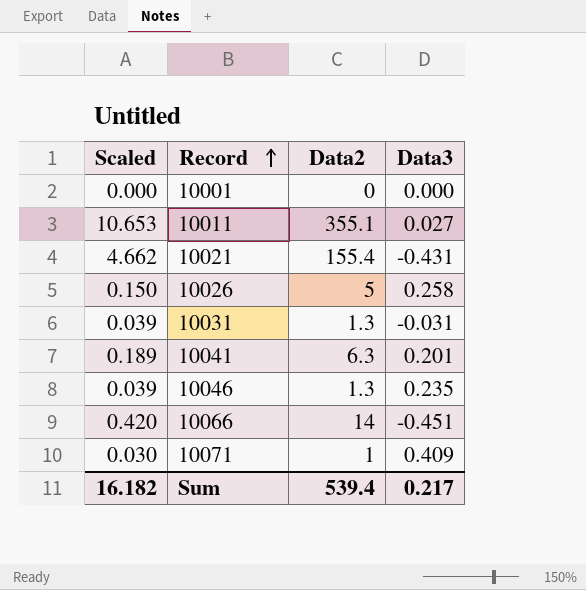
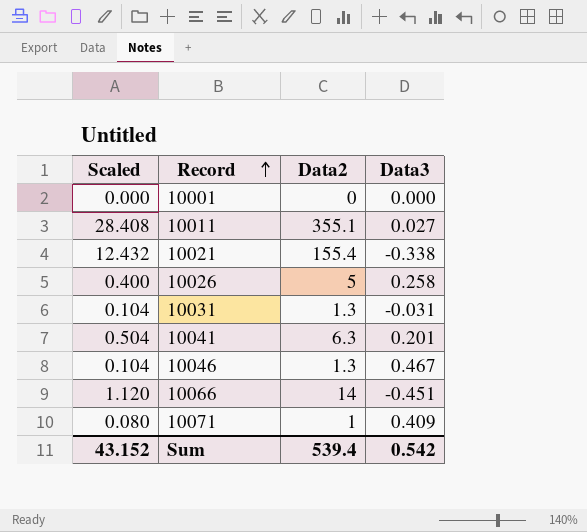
column Scaled | formula: [Data2] * 0.03 -> [Data2] * 0.08
10021 | Data3: -0.431 -> -0.338
10046 | Data3: 0.235 -> 0.467
Sum | Scaled: 16.182 -> 43.152
Sum | Data3: 0.217 -> 0.542

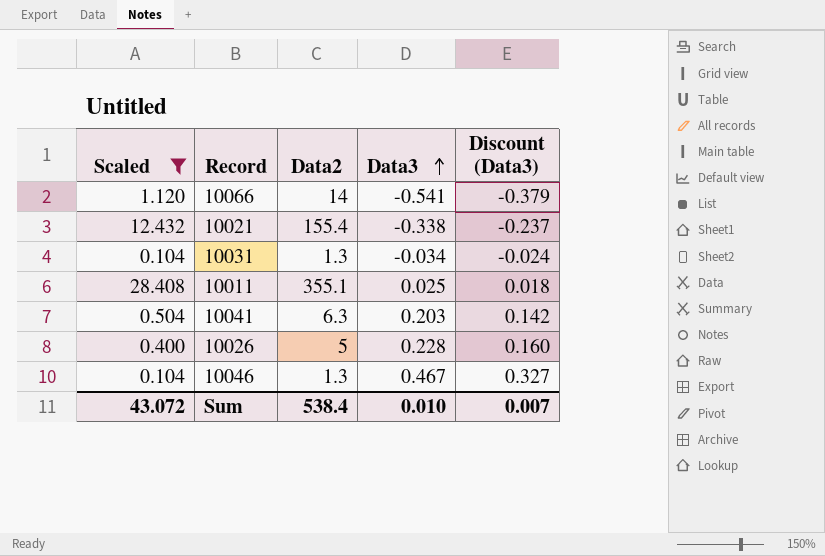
filter: none -> Scaled >= 0.104
row order: Record ascending -> Data3 ascending
column Discount (Data3) | formula: none -> [Data3] * 0.7
10066 | Data3: -0.451 -> -0.541
10031 | Data3: -0.031 -> -0.034
10011 | Data3: 0.027 -> 0.025
10041 | Data3: 0.201 -> 0.203
10026 | Data3: 0.258 -> 0.228
Sum | Scaled: 43.152 -> 43.072
Sum | Data2: 539.4 -> 538.4
Sum | Data3: 0.542 -> 0.010

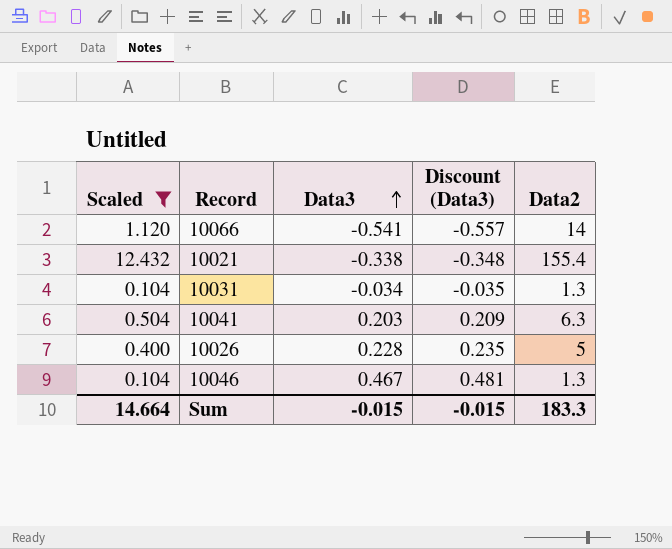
column Discount (Data3) | formula: [Data3] * 0.7 -> [Data3] * 1.03
column Data2 | position: 3 -> 5
row 10011: 28.408 | 355.1 | 0.025 | 0.018 -> none
Sum | Scaled: 43.072 -> 14.664
Sum | Data3: 0.010 -> -0.015
Sum | Discount (Data3): 0.007 -> -0.015
Sum | Data2: 538.4 -> 183.3

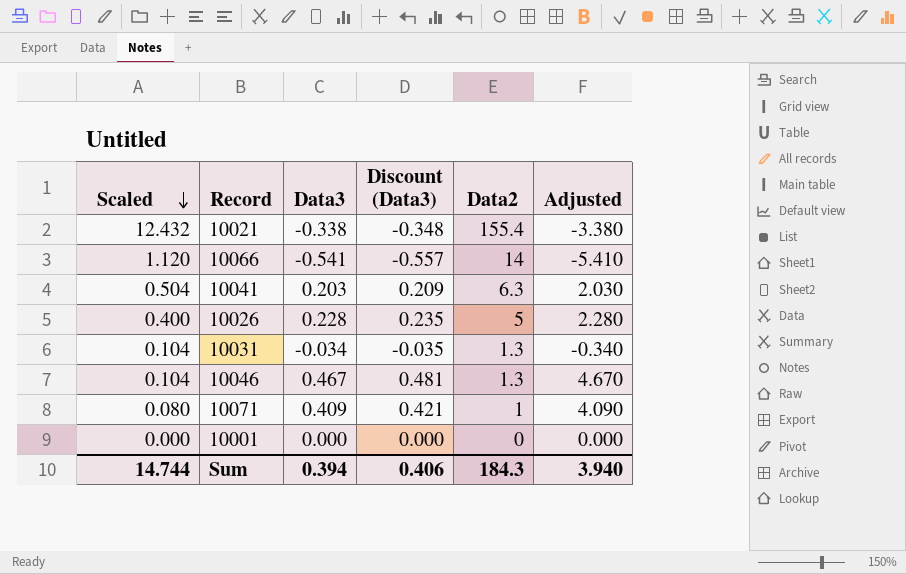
filter: Scaled >= 0.104 -> none
row order: Data3 ascending -> Scaled descending
column Adjusted | formula: none -> [Data3] * 10
Sum | Scaled: 14.664 -> 14.744
Sum | Data3: -0.015 -> 0.394
Sum | Discount (Data3): -0.015 -> 0.406
Sum | Data2: 183.3 -> 184.3

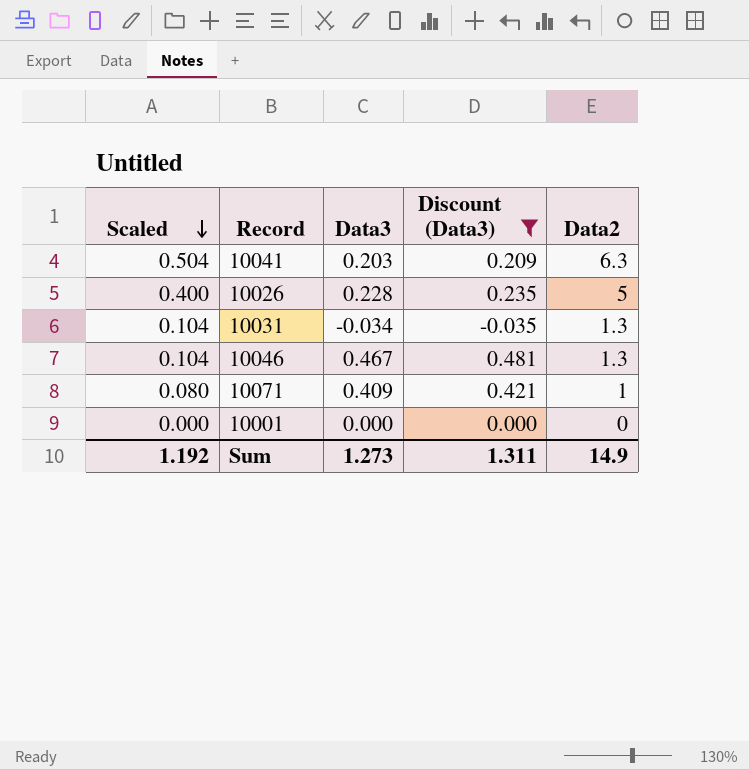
filter: none -> Discount (Data3) >= -0.035
column Adjusted | formula: [Data3] * 10 -> none
Sum | Scaled: 14.744 -> 1.192
Sum | Data3: 0.394 -> 1.273
Sum | Discount (Data3): 0.406 -> 1.311
Sum | Data2: 184.3 -> 14.9

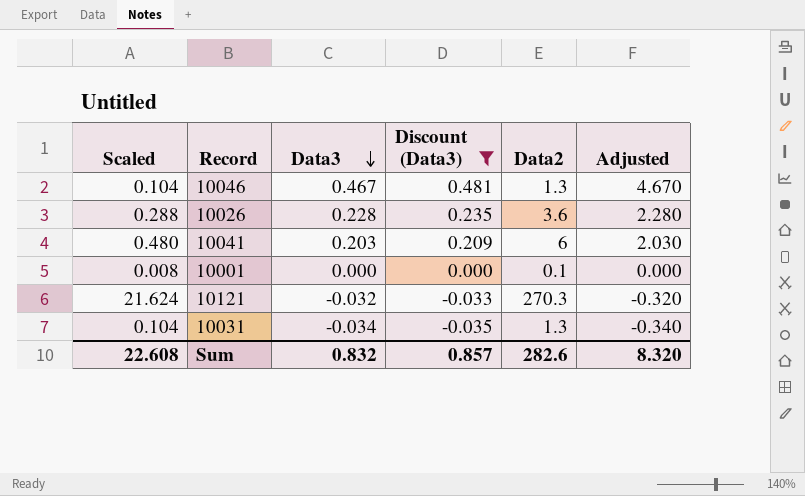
row order: Scaled descending -> Data3 descending
column Adjusted | formula: none -> [Data3] * 10
row 10071: 0.080 | 0.409 | 0.421 | 1 -> none
10026 | Scaled: 0.400 -> 0.288
10026 | Data2: 5 -> 3.6
10041 | Scaled: 0.504 -> 0.480
10041 | Data2: 6.3 -> 6
10001 | Scaled: 0.000 -> 0.008
10001 | Data2: 0 -> 0.1
row 10121: none -> 21.624 | -0.032 | -0.033 | 270.3 | -0.320
Sum | Scaled: 1.192 -> 22.608
Sum | Data3: 1.273 -> 0.832
Sum | Discount (Data3): 1.311 -> 0.857
Sum | Data2: 14.9 -> 282.6

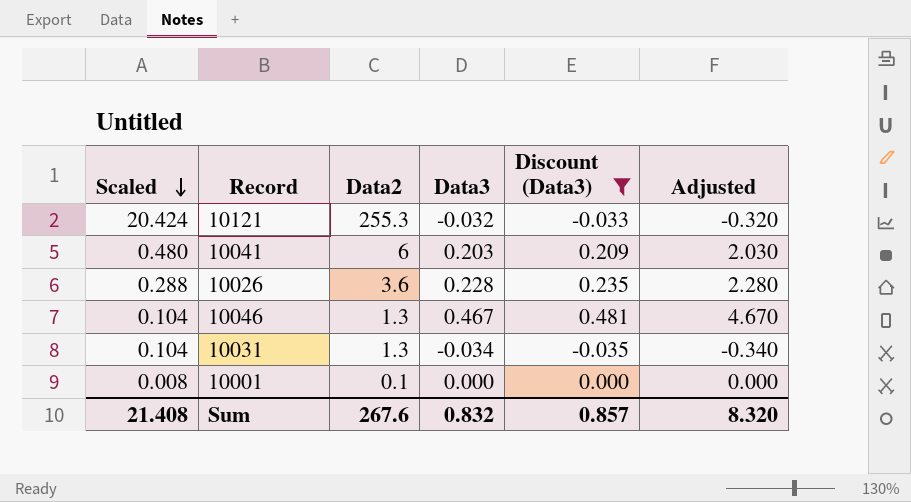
row order: Data3 descending -> Scaled descending
column Data2 | position: 5 -> 3
10121 | Scaled: 21.624 -> 20.424
10121 | Data2: 270.3 -> 255.3
Sum | Scaled: 22.608 -> 21.408
Sum | Data2: 282.6 -> 267.6

